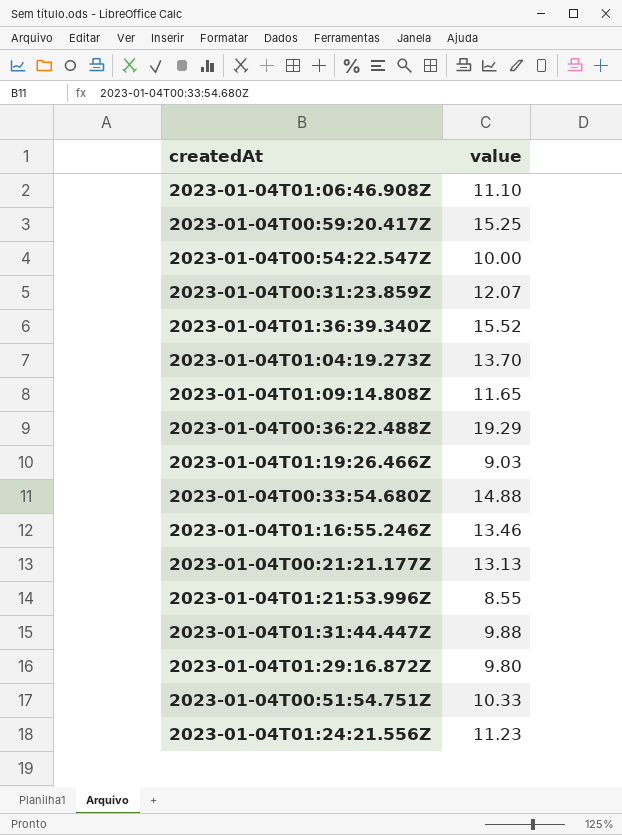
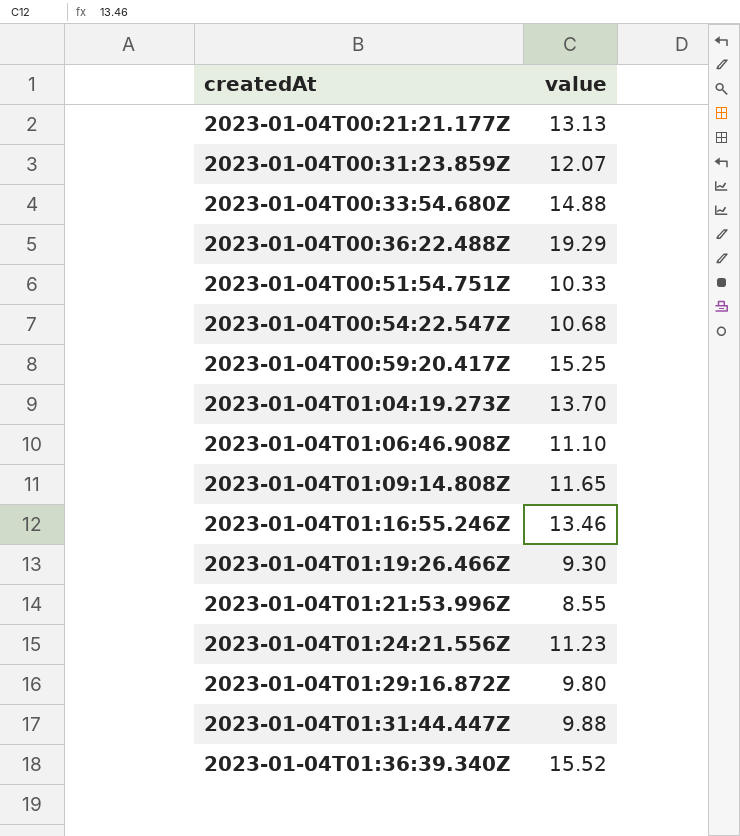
row order: none -> createdAt ascending
2023-01-04T00:54:22.547Z | value: 10.00 -> 10.68
2023-01-04T01:19:26.466Z | value: 9.03 -> 9.30

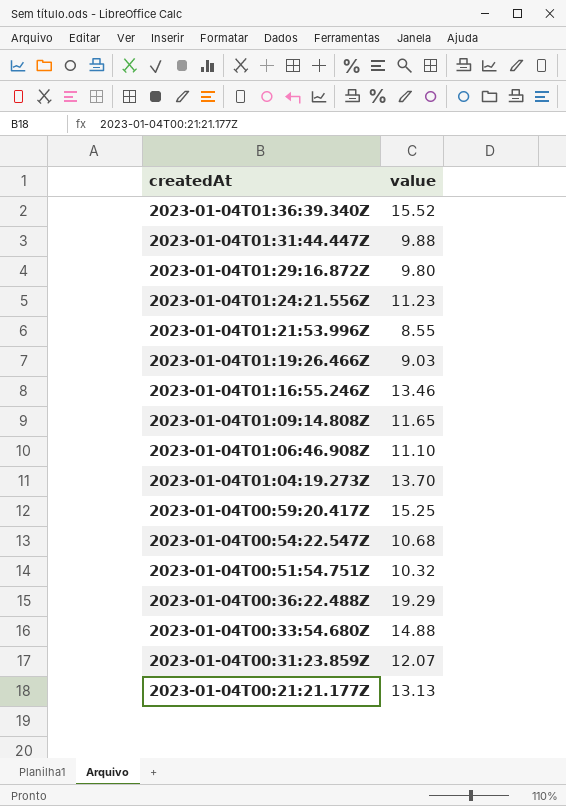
row order: createdAt ascending -> createdAt descending
2023-01-04T01:19:26.466Z | value: 9.30 -> 9.03
2023-01-04T00:51:54.751Z | value: 10.33 -> 10.32

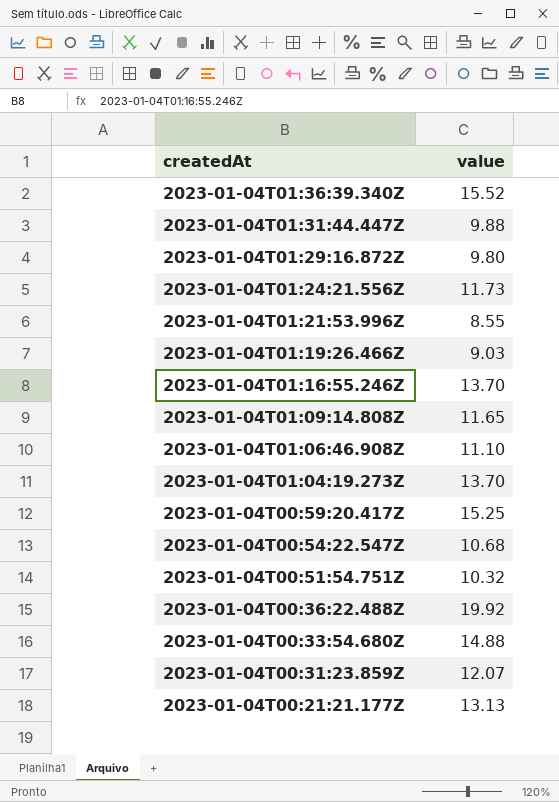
2023-01-04T01:24:21.556Z | value: 11.23 -> 11.73
2023-01-04T01:16:55.246Z | value: 13.46 -> 13.70
2023-01-04T00:36:22.488Z | value: 19.29 -> 19.92

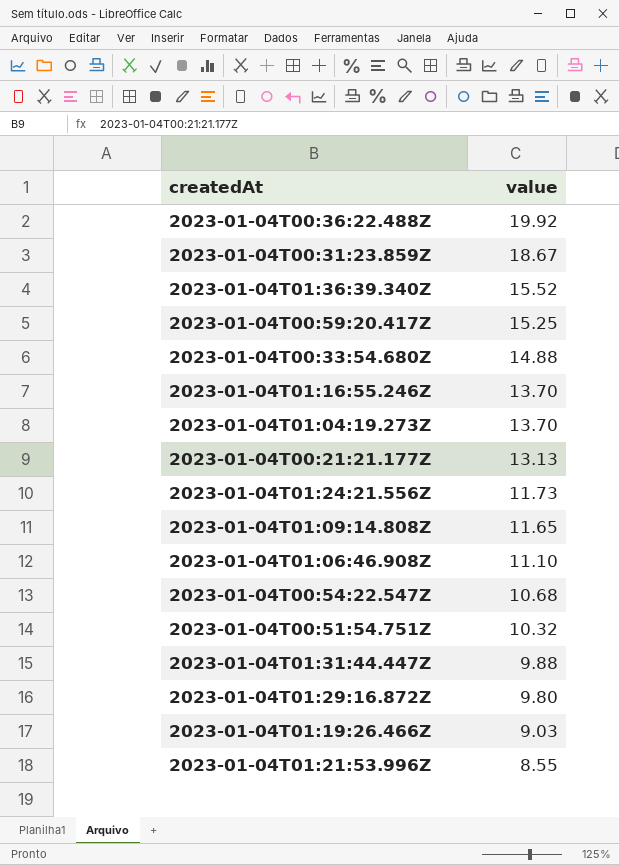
row order: createdAt descending -> value descending
2023-01-04T00:31:23.859Z | value: 12.07 -> 18.67

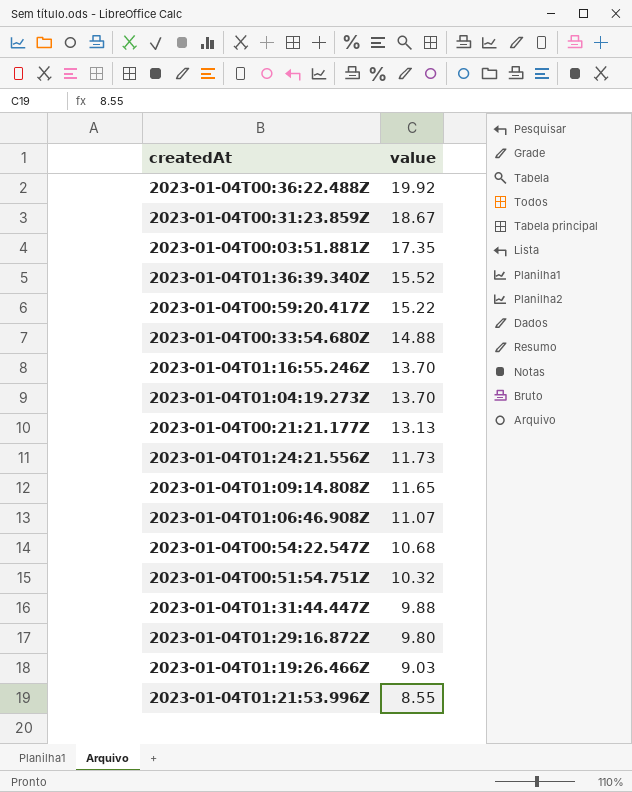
row 2023-01-04T00:03:51.881Z: none -> 17.35
2023-01-04T00:59:20.417Z | value: 15.25 -> 15.22
2023-01-04T01:06:46.908Z | value: 11.10 -> 11.07

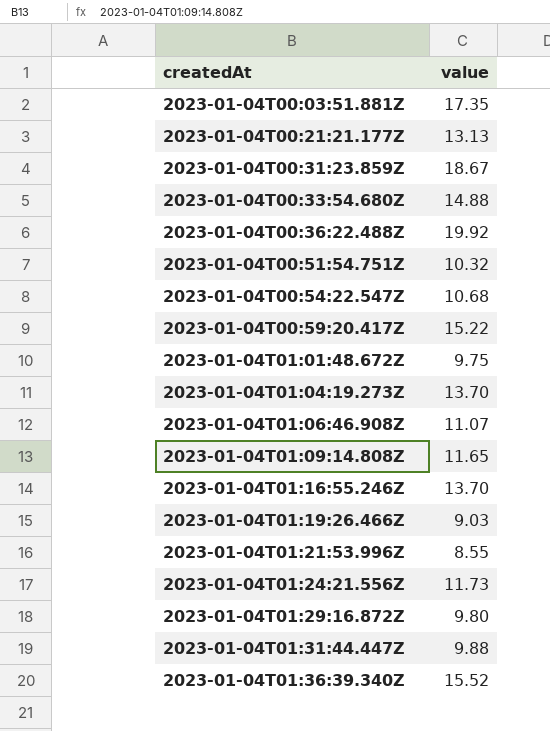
row order: value descending -> createdAt ascending
row 2023-01-04T01:01:48.672Z: none -> 9.75

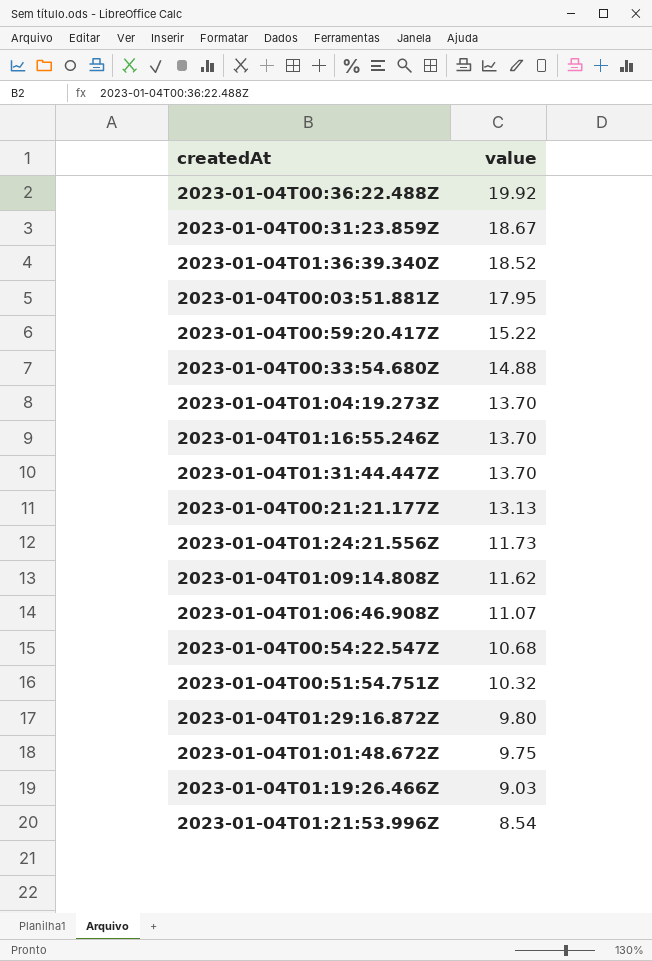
row order: createdAt ascending -> value descending
2023-01-04T01:36:39.340Z | value: 15.52 -> 18.52
2023-01-04T00:03:51.881Z | value: 17.35 -> 17.95
2023-01-04T01:31:44.447Z | value: 9.88 -> 13.70
2023-01-04T01:09:14.808Z | value: 11.65 -> 11.62
2023-01-04T01:21:53.996Z | value: 8.55 -> 8.54

